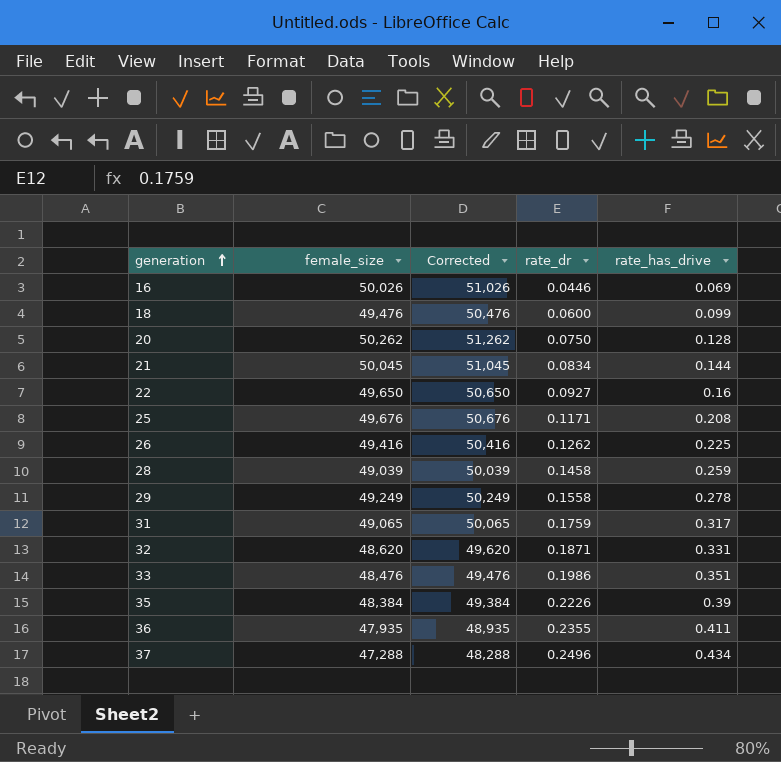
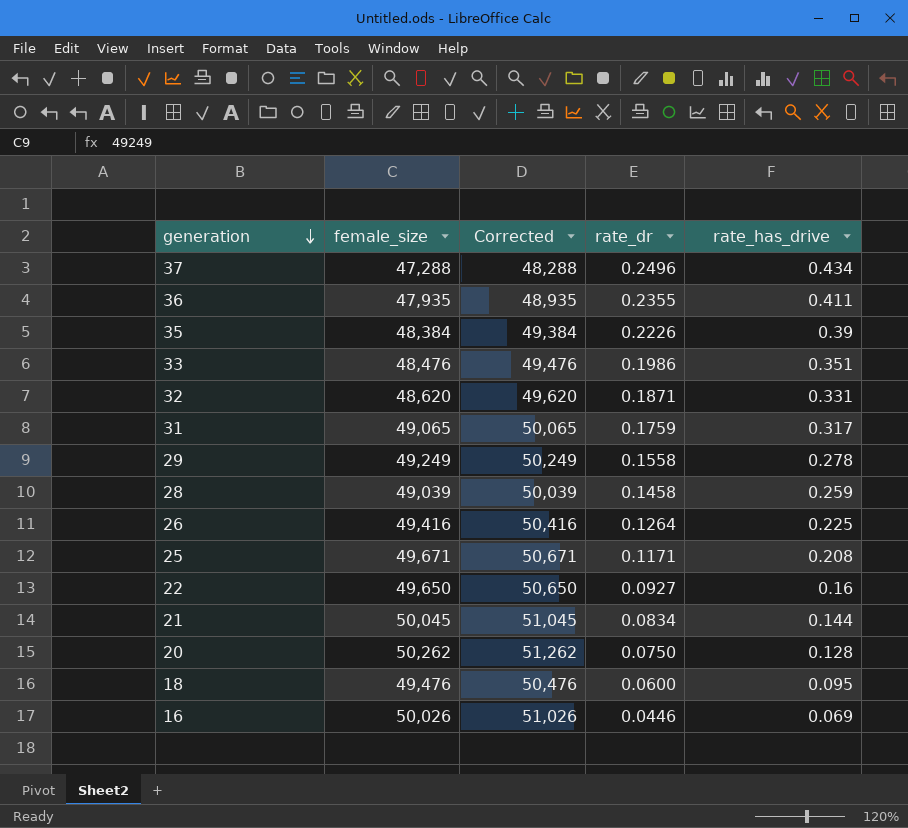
row order: generation ascending -> generation descending
26 | rate_dr: 0.1262 -> 0.1264
25 | female_size: 49,676 -> 49,671
25 | Corrected: 50,676 -> 50,671
18 | rate_has_drive: 0.099 -> 0.095

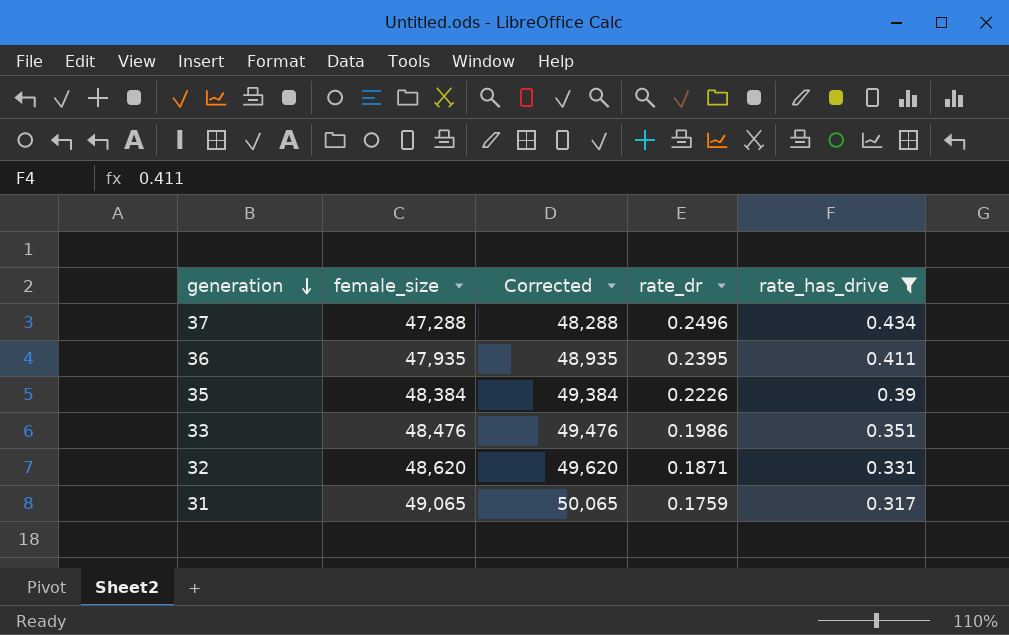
filter: none -> rate_has_drive >= 0.317
36 | rate_dr: 0.2355 -> 0.2395

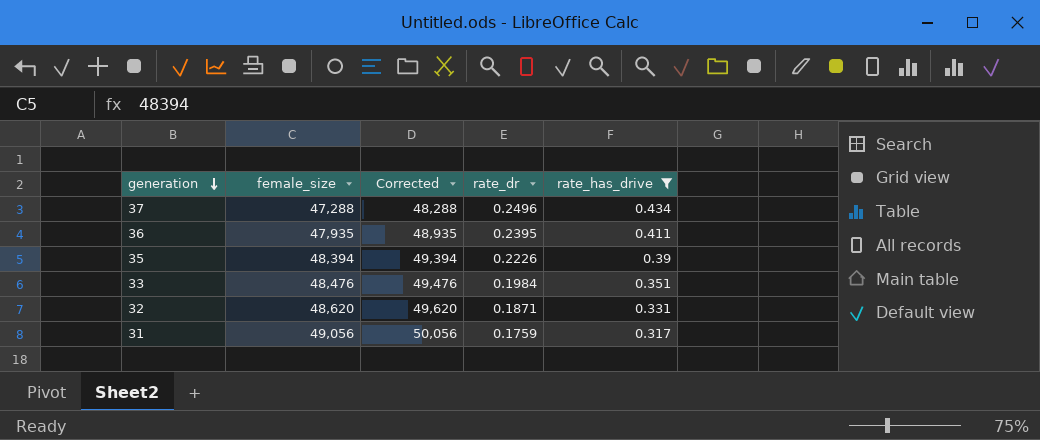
35 | female_size: 48,384 -> 48,394
35 | Corrected: 49,384 -> 49,394
33 | rate_dr: 0.1986 -> 0.1984
31 | female_size: 49,065 -> 49,056
31 | Corrected: 50,065 -> 50,056

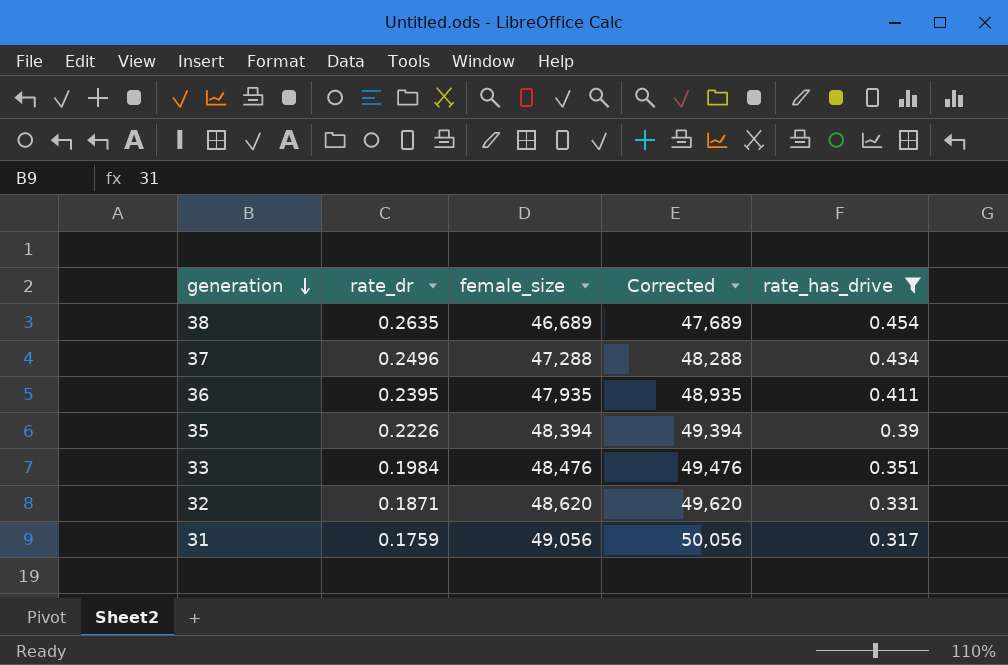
column rate_dr | position: 4 -> 2
row 38: none -> 0.2635 | 46,689 | 47,689 | 0.454

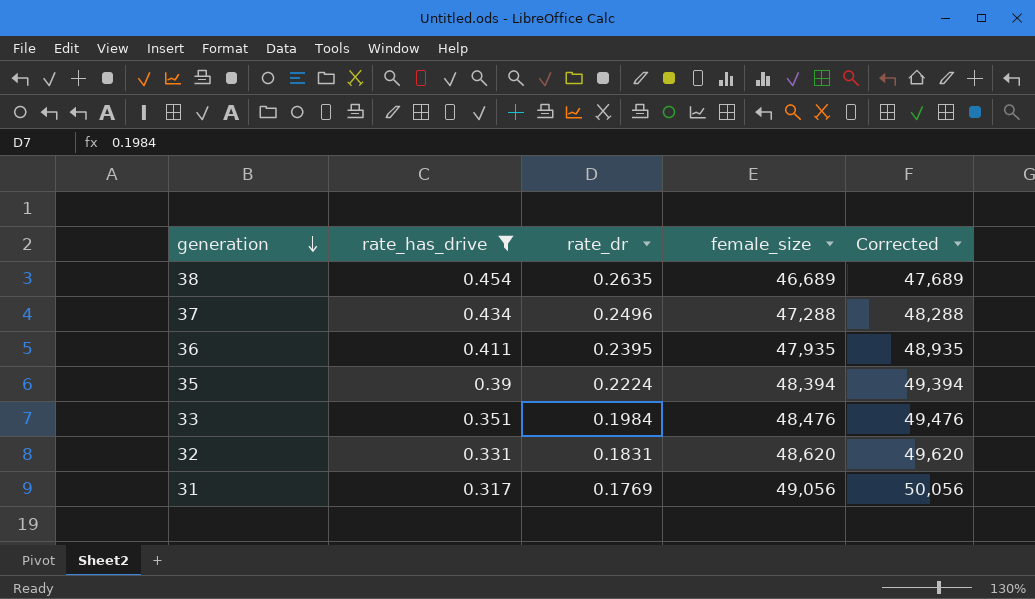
column rate_has_drive | position: 5 -> 2
35 | rate_dr: 0.2226 -> 0.2224
32 | rate_dr: 0.1871 -> 0.1831
31 | rate_dr: 0.1759 -> 0.1769

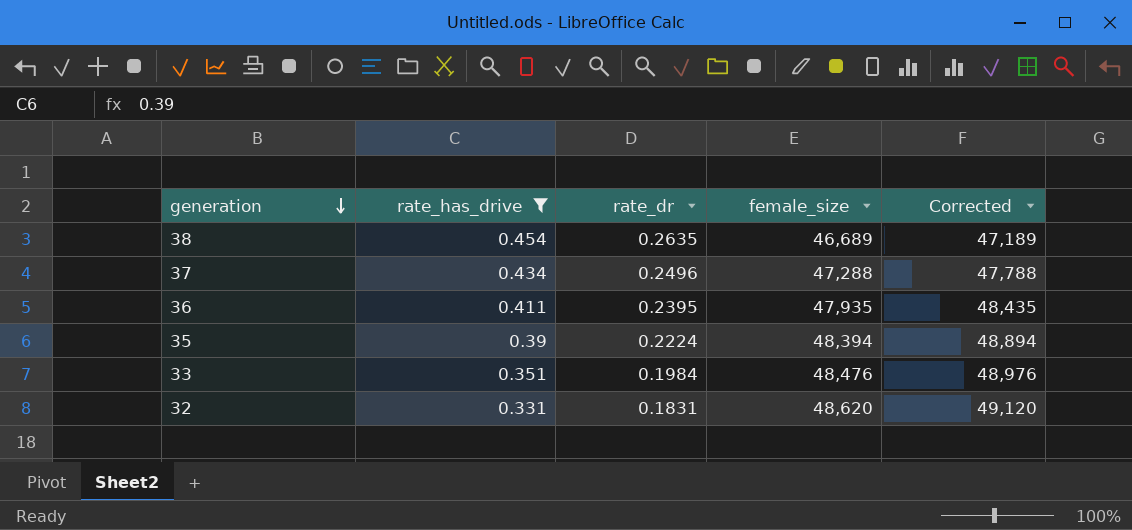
column Corrected | formula: [female_size] + 1000 -> [female_size] + 500
row 31: 0.317 | 0.1769 | 49,056 | 50,056 -> none

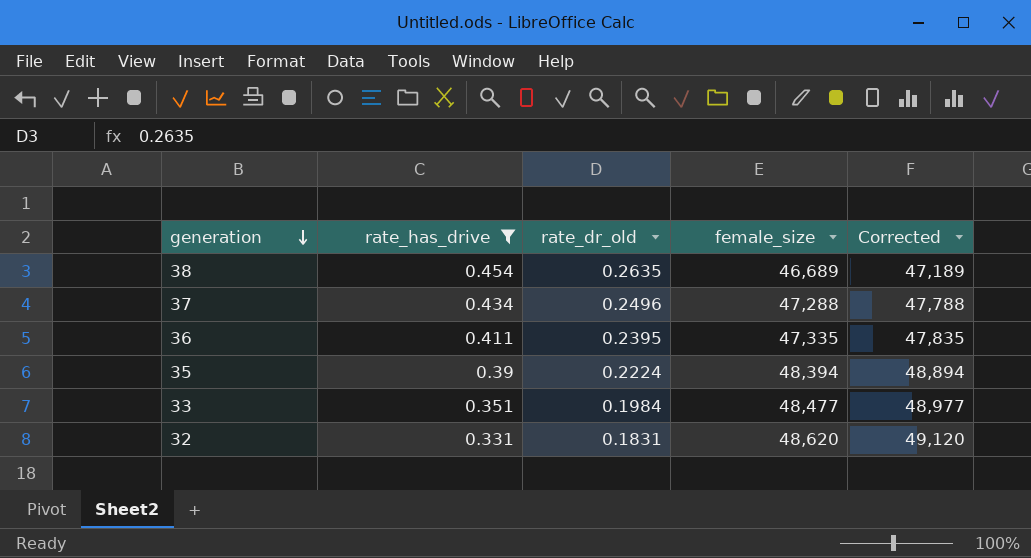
column name: rate_dr -> rate_dr_old
36 | female_size: 47,935 -> 47,335
36 | Corrected: 48,435 -> 47,835
33 | female_size: 48,476 -> 48,477
33 | Corrected: 48,976 -> 48,977

